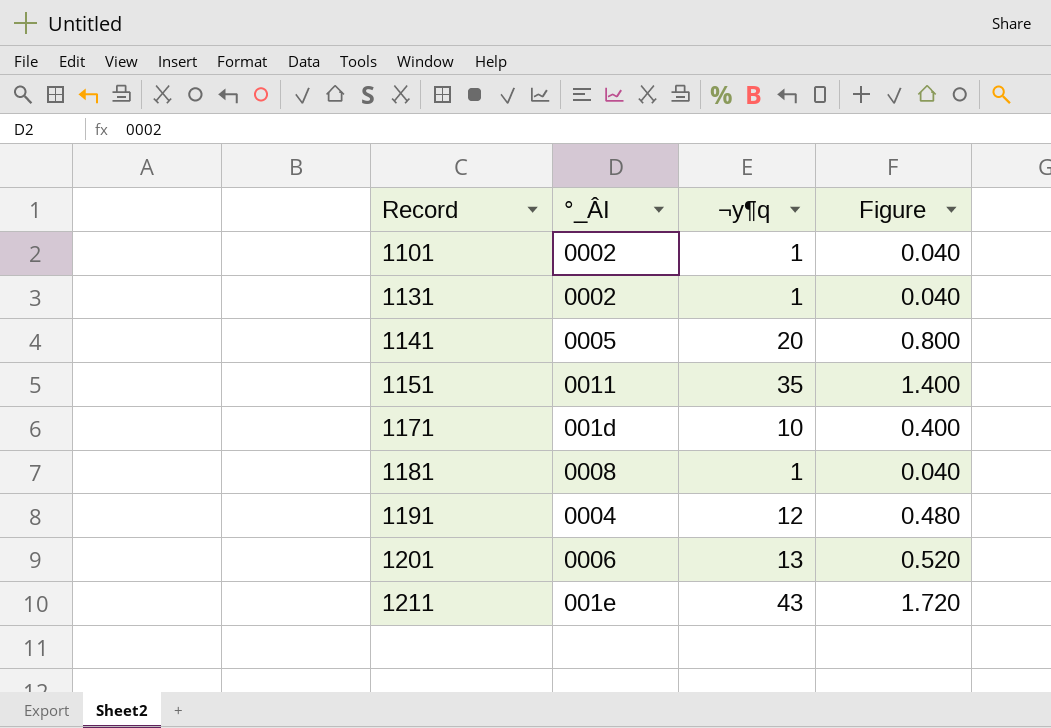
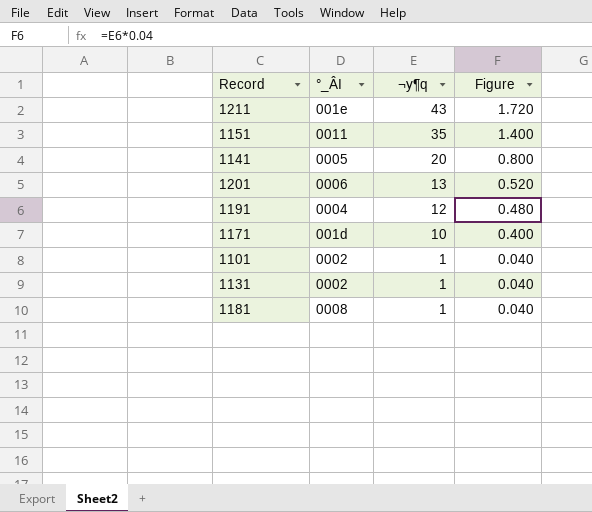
row order: Record ascending -> ¬y¶q descending

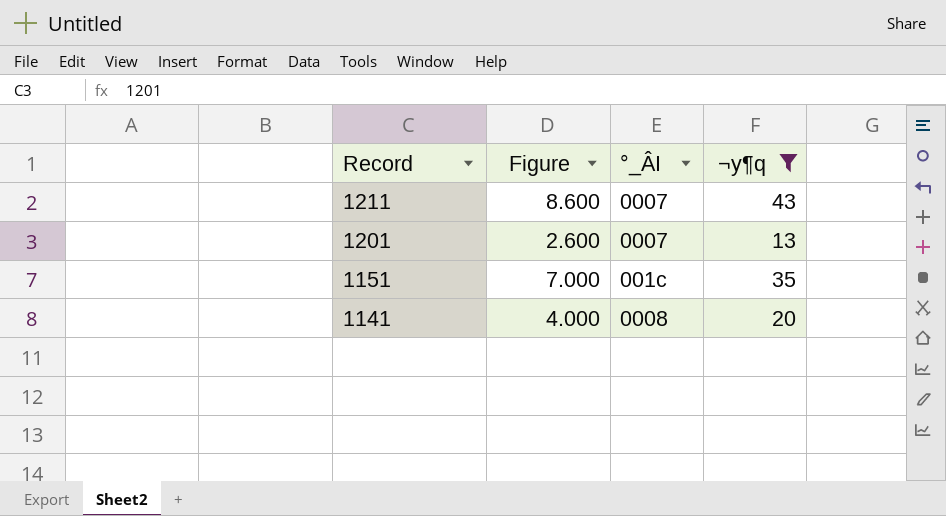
filter: none -> ¬y¶q >= 13
row order: ¬y¶q descending -> Record descending
column Figure | formula: [¬y¶q] * 0.04 -> [¬y¶q] * 0.2
column Figure | position: 4 -> 2
1211 | °_ÂI: 001e -> 0007
1201 | °_ÂI: 0006 -> 0007
1151 | °_ÂI: 0011 -> 001c
1141 | °_ÂI: 0005 -> 0008

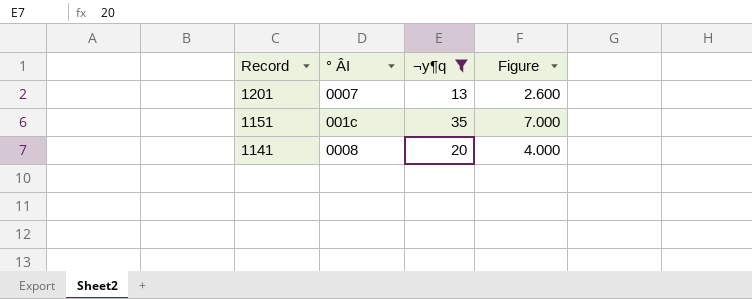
column name: °_ÂI -> ° ÂI
column Figure | position: 2 -> 4
row 1211: 8.600 | 0007 | 43 -> none

